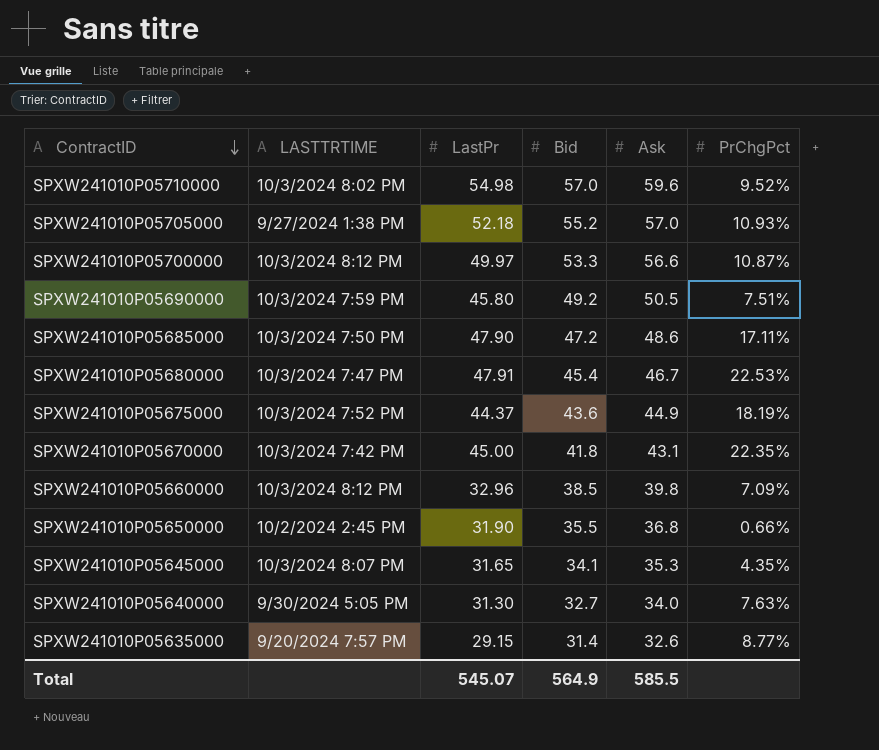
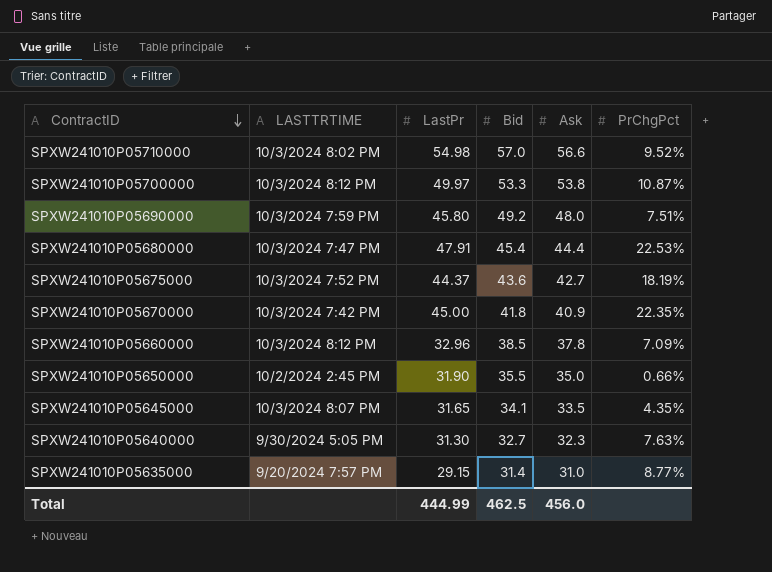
row SPXW241010P05705000: 9/27/2024 1:38 PM | 52.18 | 55.2 | 57.0 | 10.93% -> none
row SPXW241010P05685000: 10/3/2024 7:50 PM | 47.90 | 47.2 | 48.6 | 17.11% -> none
SPXW241010P05710000 | Ask: 59.6 -> 56.6
SPXW241010P05700000 | Ask: 56.6 -> 53.8
SPXW241010P05690000 | Ask: 50.5 -> 48.0
SPXW241010P05680000 | Ask: 46.7 -> 44.4
SPXW241010P05675000 | Ask: 44.9 -> 42.7
SPXW241010P05670000 | Ask: 43.1 -> 40.9
SPXW241010P05660000 | Ask: 39.8 -> 37.8
SPXW241010P05650000 | Ask: 36.8 -> 35.0
SPXW241010P05645000 | Ask: 35.3 -> 33.5
SPXW241010P05640000 | Ask: 34.0 -> 32.3
SPXW241010P05635000 | Ask: 32.6 -> 31.0
Total | LastPr: 545.07 -> 444.99
Total | Bid: 564.9 -> 462.5
Total | Ask: 585.5 -> 456.0

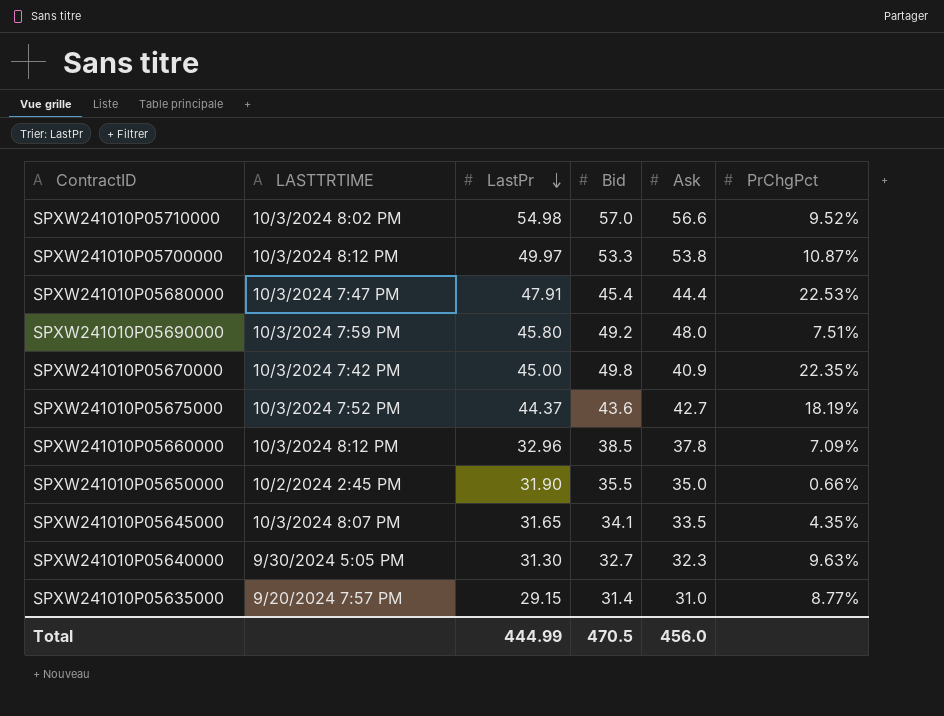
row order: ContractID descending -> LastPr descending
SPXW241010P05670000 | Bid: 41.8 -> 49.8
SPXW241010P05640000 | PrChgPct: 7.63% -> 9.63%
Total | Bid: 462.5 -> 470.5

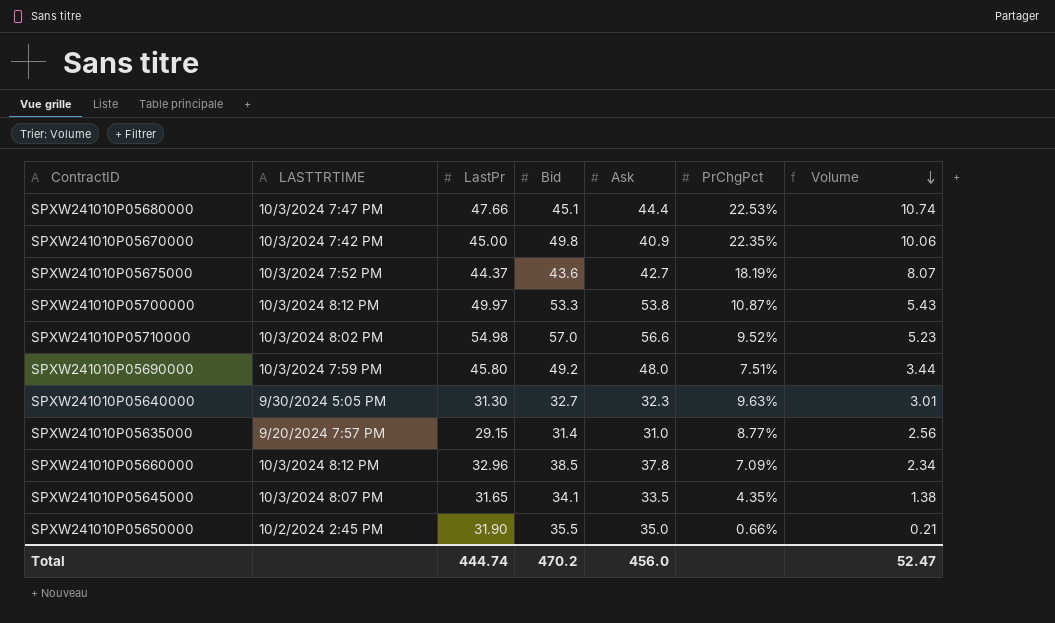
row order: LastPr descending -> Volume descending
column Volume | formula: none -> [LastPr] * [PrChgPct]
SPXW241010P05680000 | LastPr: 47.91 -> 47.66
SPXW241010P05680000 | Bid: 45.4 -> 45.1
Total | LastPr: 444.99 -> 444.74
Total | Bid: 470.5 -> 470.2

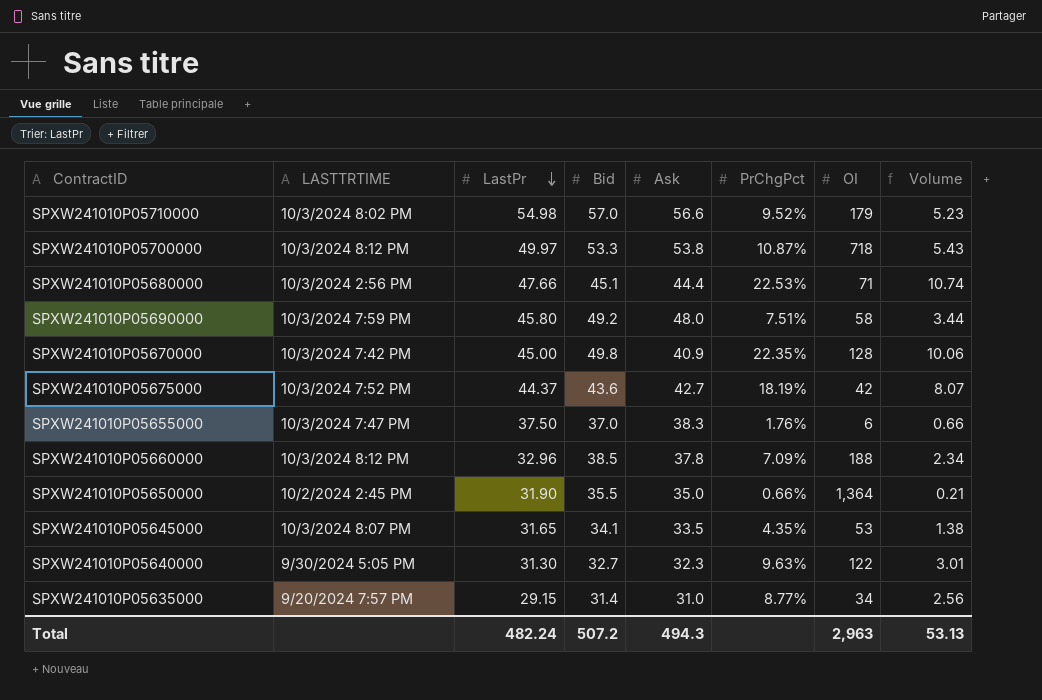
row order: Volume descending -> LastPr descending
column OI | position: none -> 7
SPXW241010P05680000 | LASTTRTIME: 10/3/2024 7:47 PM -> 10/3/2024 2:56 PM
row SPXW241010P05655000: none -> 10/3/2024 7:47 PM | 37.50 | 37.0 | 38.3 | 1.76% | 6 | 0.66
Total | LastPr: 444.74 -> 482.24
Total | Bid: 470.2 -> 507.2
Total | Ask: 456.0 -> 494.3
Total | Volume: 52.47 -> 53.13

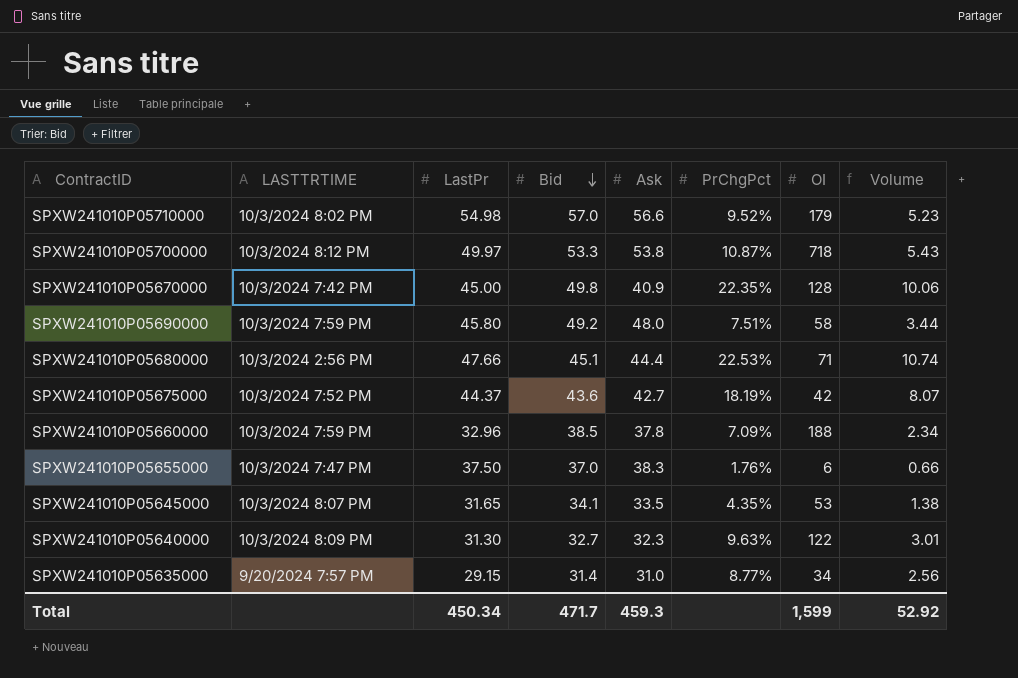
row order: LastPr descending -> Bid descending
row SPXW241010P05650000: 10/2/2024 2:45 PM | 31.90 | 35.5 | 35.0 | 0.66% | 1,364 | 0.21 -> none
SPXW241010P05660000 | LASTTRTIME: 10/3/2024 8:12 PM -> 10/3/2024 7:59 PM
SPXW241010P05640000 | LASTTRTIME: 9/30/2024 5:05 PM -> 10/3/2024 8:09 PM
Total | LastPr: 482.24 -> 450.34
Total | Bid: 507.2 -> 471.7
Total | Ask: 494.3 -> 459.3
Total | OI: 2,963 -> 1,599
Total | Volume: 53.13 -> 52.92

